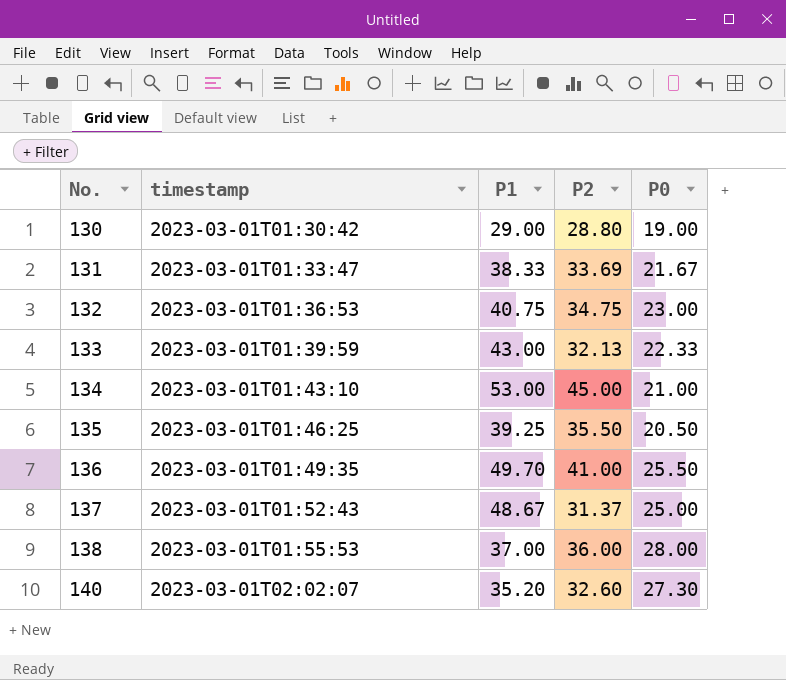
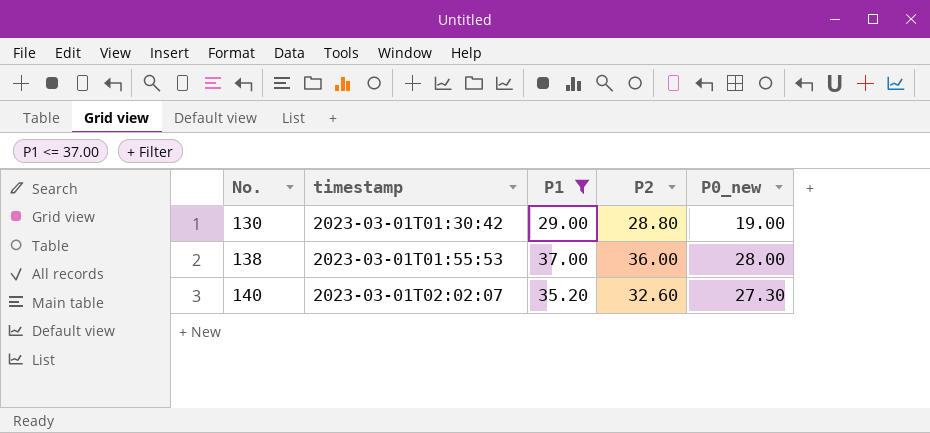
filter: none -> P1 <= 37.00
column name: P0 -> P0_new

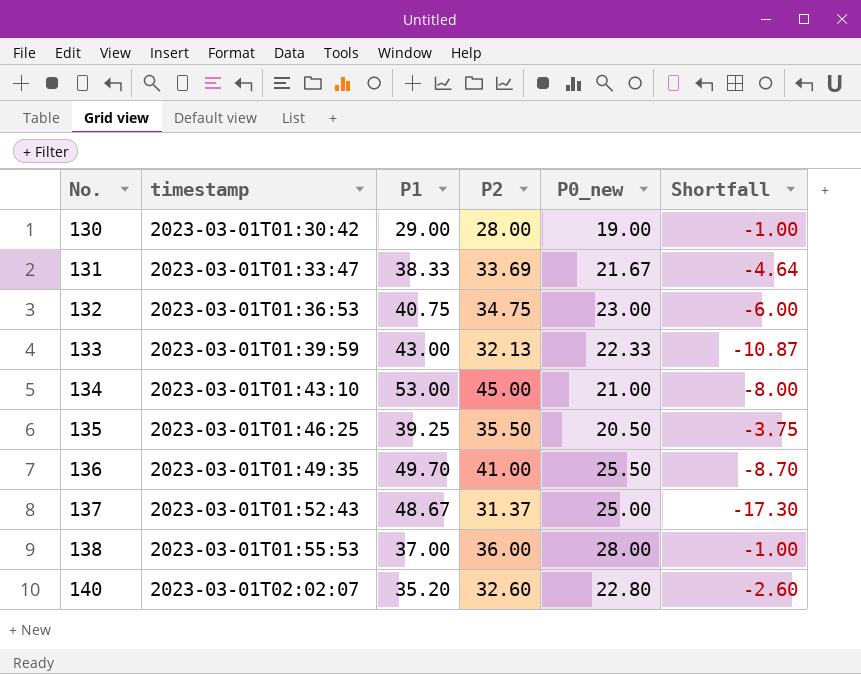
filter: P1 <= 37.00 -> none
column Shortfall | formula: none -> [P2] - [P1]
130 | P2: 28.80 -> 28.00
140 | P0_new: 27.30 -> 22.80

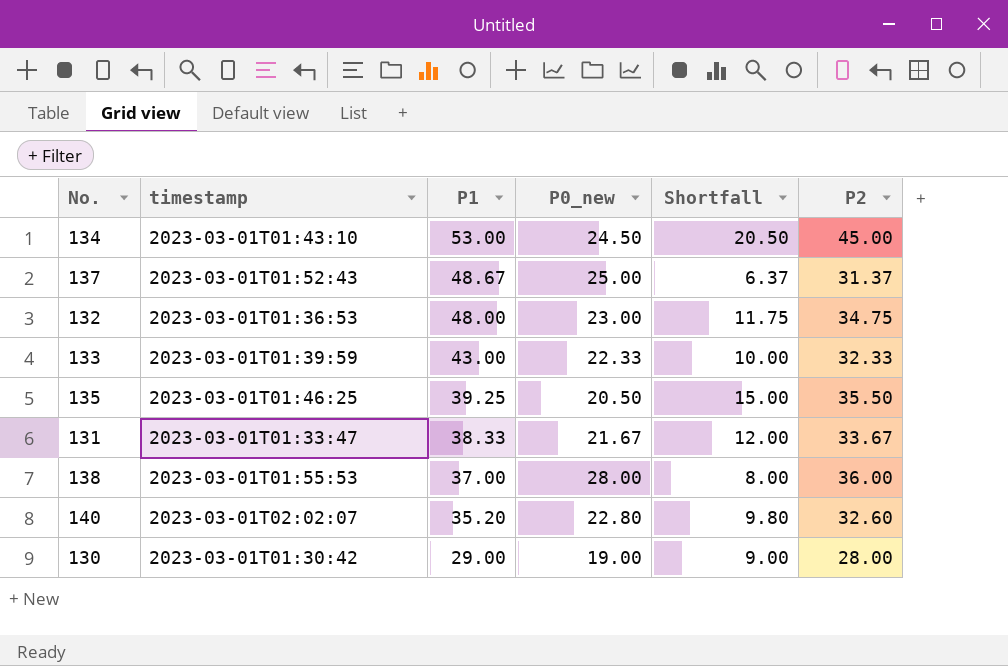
row order: No. ascending -> P1 descending
column Shortfall | formula: [P2] - [P1] -> [P2] - [P0_new]
column P2 | position: 4 -> 6
row 136: 2023-03-01T01:49:35 | 49.70 | 41.00 | 25.50 | -8.70 -> none
134 | P0_new: 21.00 -> 24.50
132 | P1: 40.75 -> 48.00
133 | P2: 32.13 -> 32.33
131 | P2: 33.69 -> 33.67

